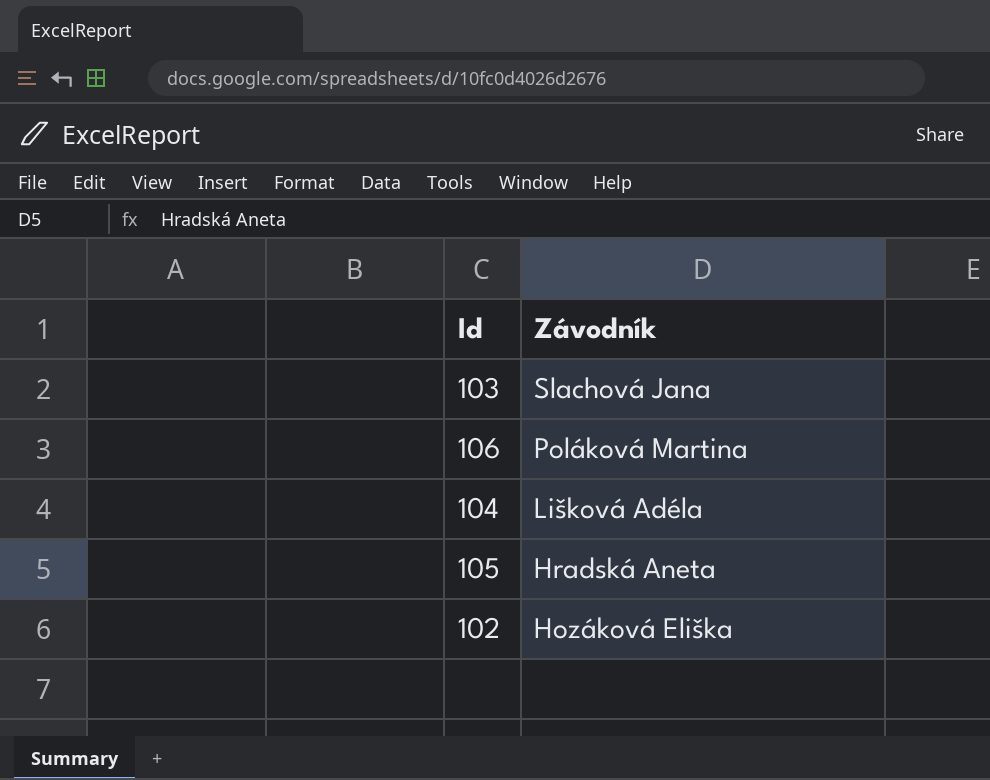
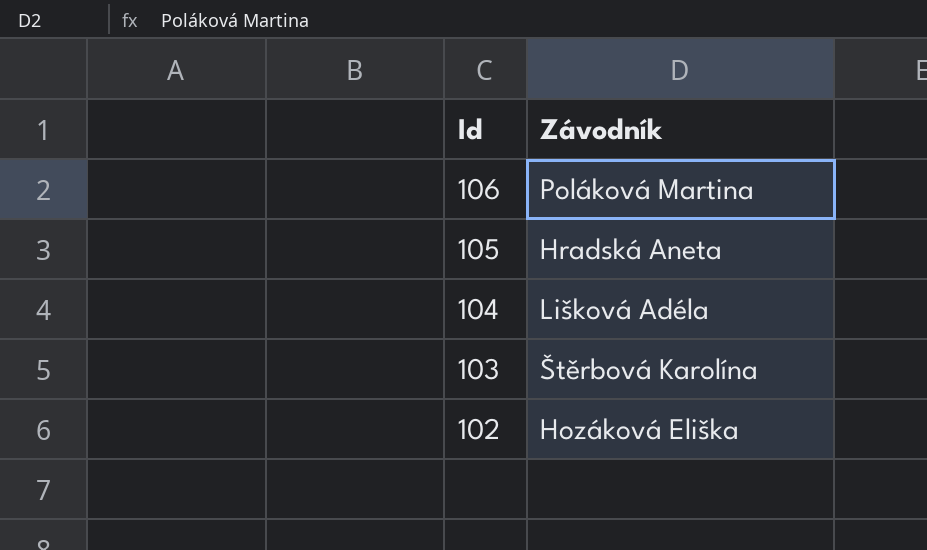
row order: Závodník descending -> Id descending
103 | Závodník: Slachová Jana -> Štěrbová Karolína

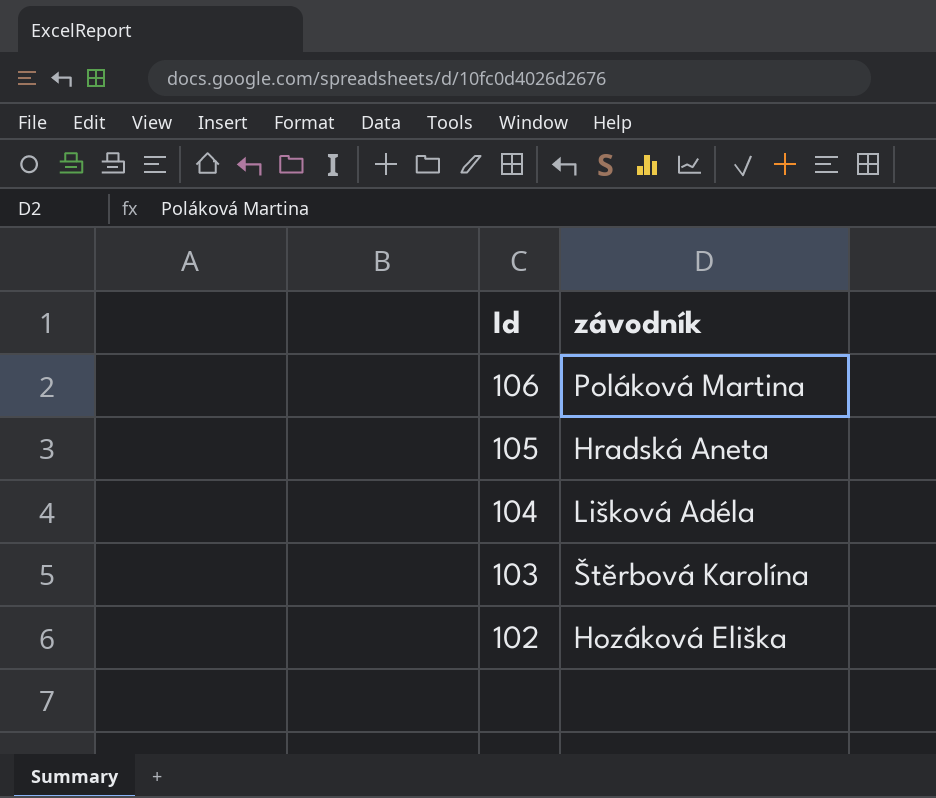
column name: Závodník -> závodník

